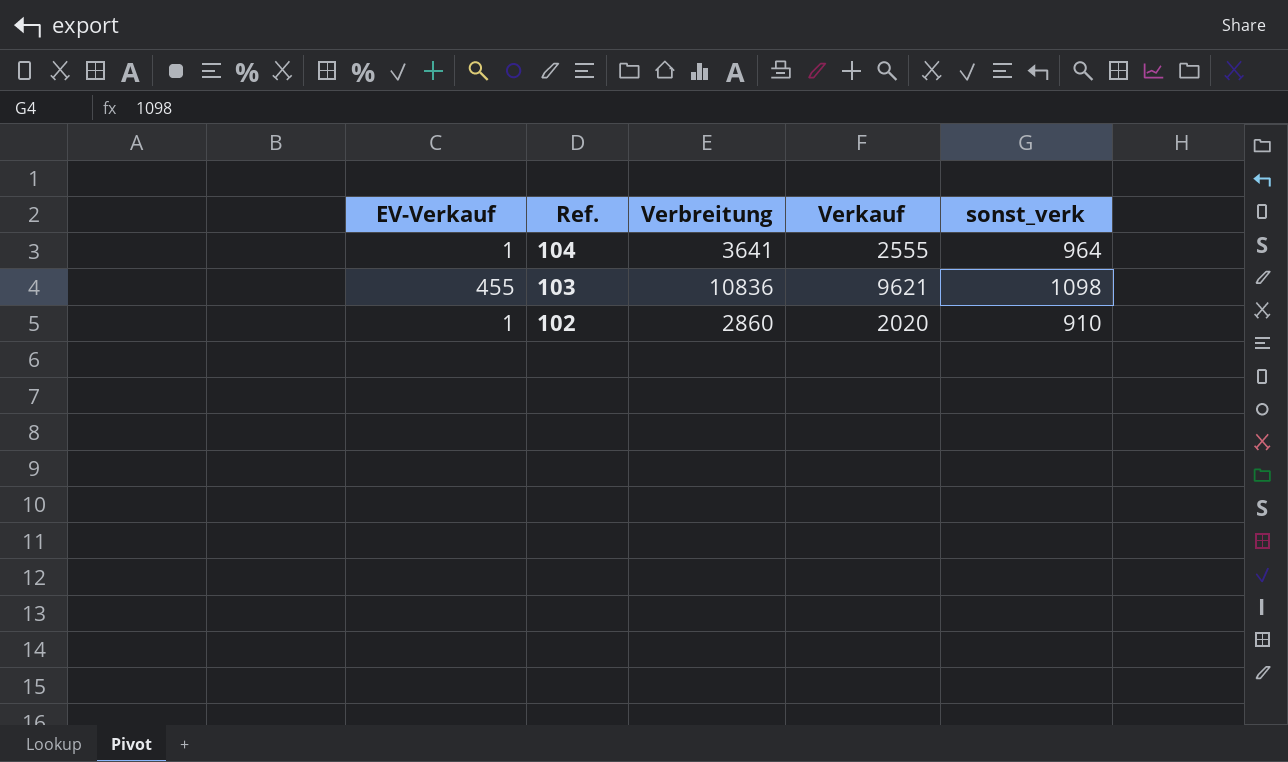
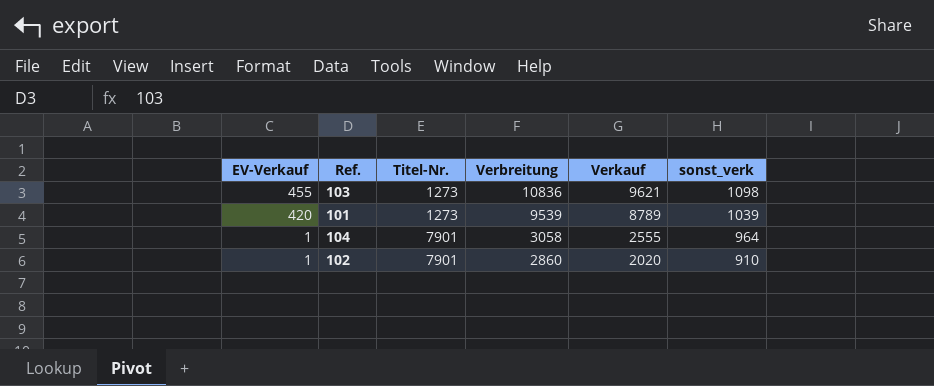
row order: Ref. descending -> EV-Verkauf descending
column Titel-Nr. | position: none -> 3
row 101: none -> 420 | 1273 | 9539 | 8789 | 1039
104 | Verbreitung: 3641 -> 3058

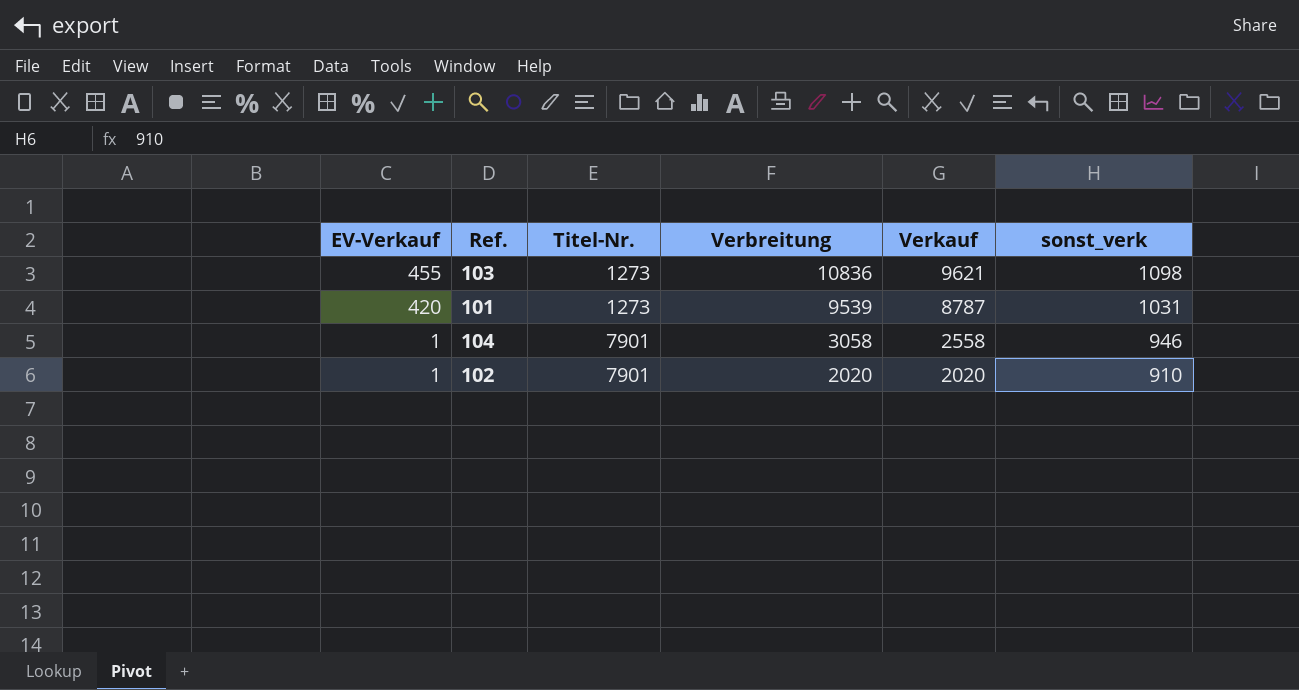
101 | Verkauf: 8789 -> 8787
101 | sonst_verk: 1039 -> 1031
104 | Verkauf: 2555 -> 2558
104 | sonst_verk: 964 -> 946
102 | Verbreitung: 2860 -> 2020

